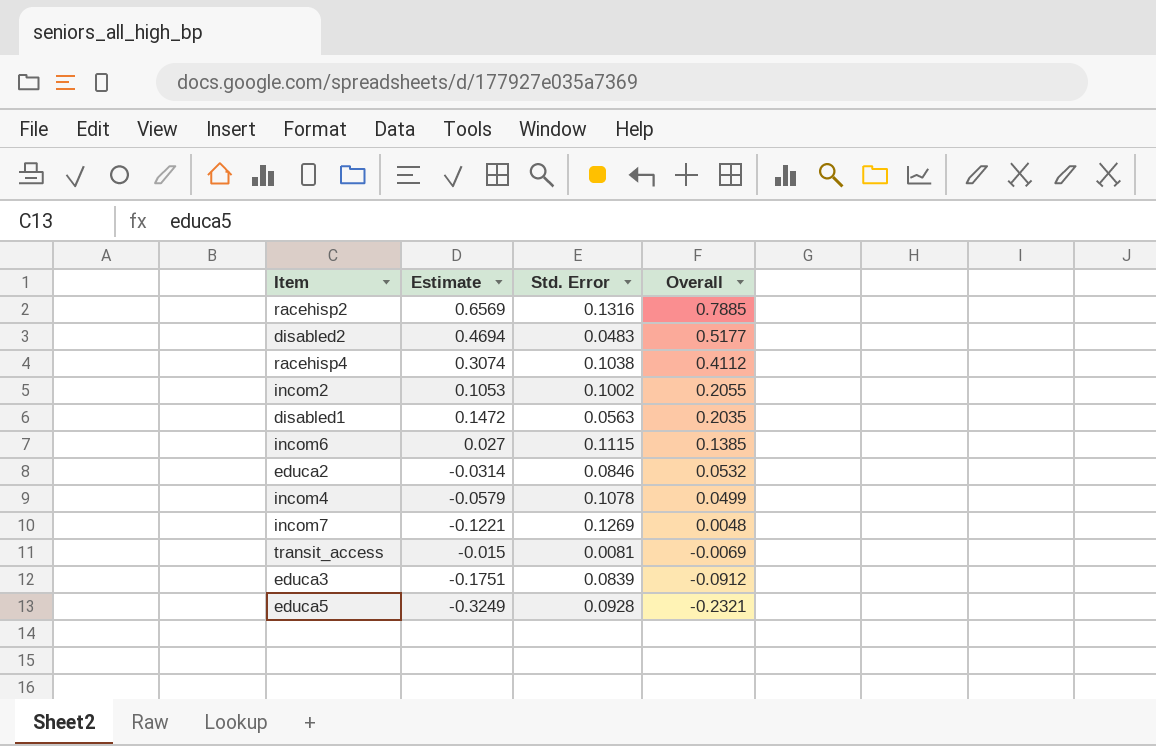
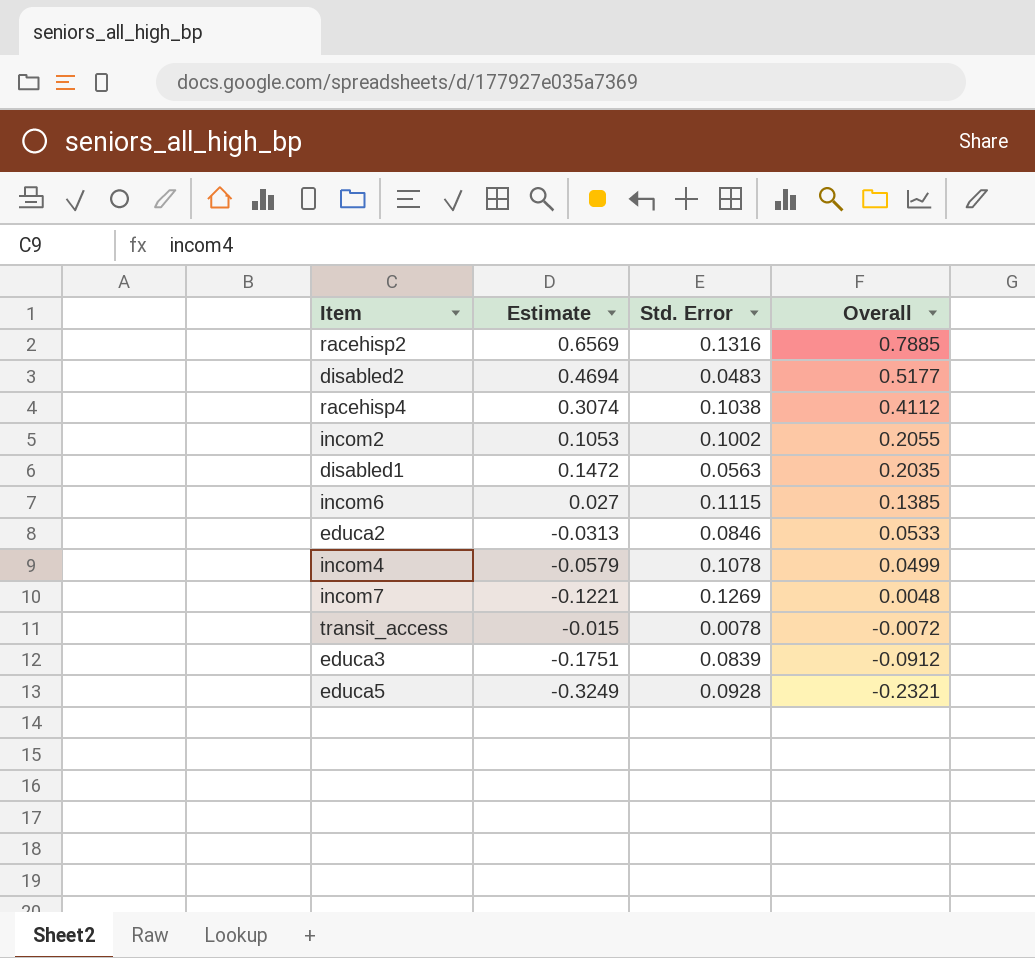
educa2 | Estimate: -0.0314 -> -0.0313
educa2 | Overall: 0.0532 -> 0.0533
transit_access | Std. Error: 0.0081 -> 0.0078
transit_access | Overall: -0.0069 -> -0.0072

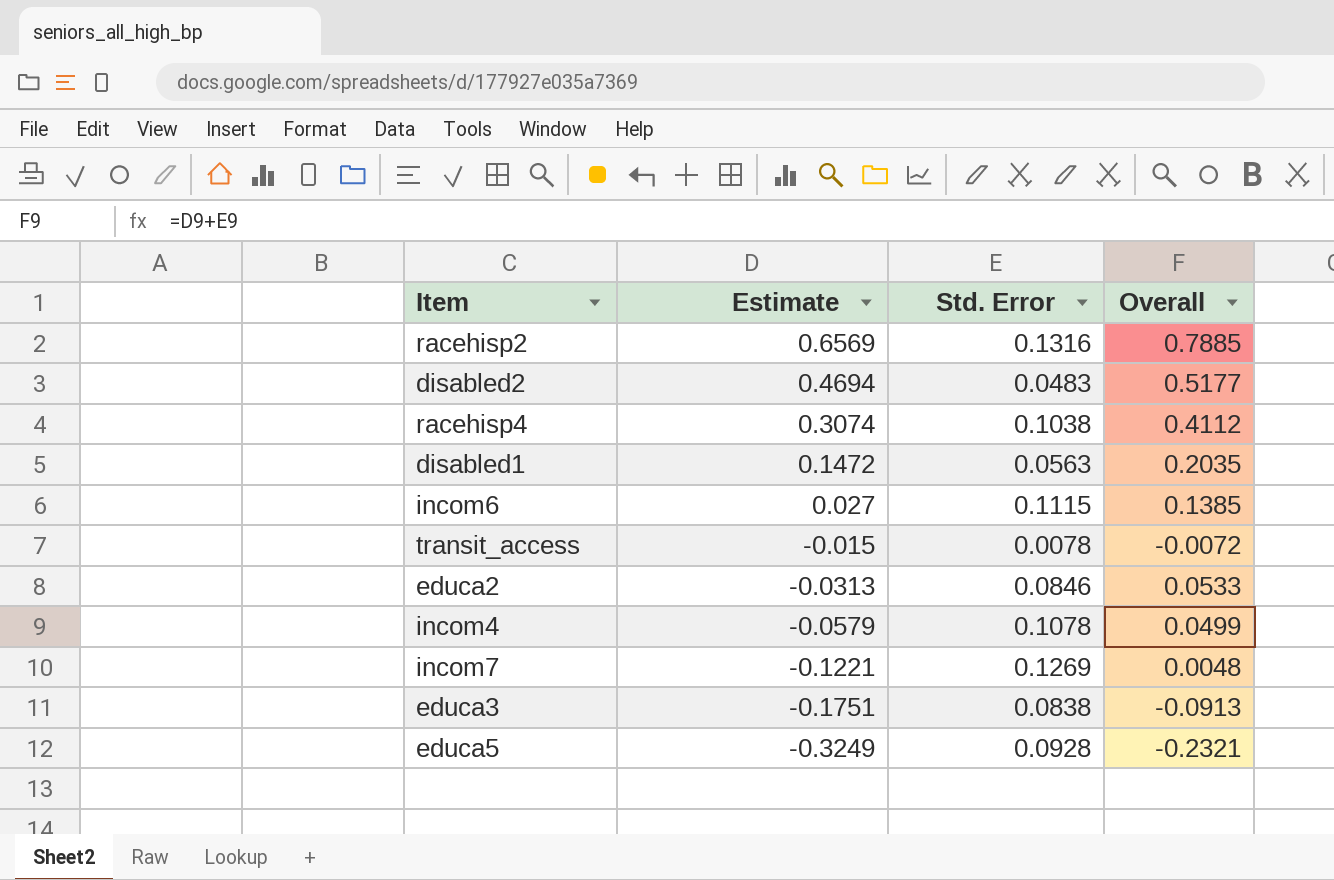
row order: Overall descending -> Estimate descending
row incom2: 0.1053 | 0.1002 | 0.2055 -> none
educa3 | Std. Error: 0.0839 -> 0.0838
educa3 | Overall: -0.0912 -> -0.0913

